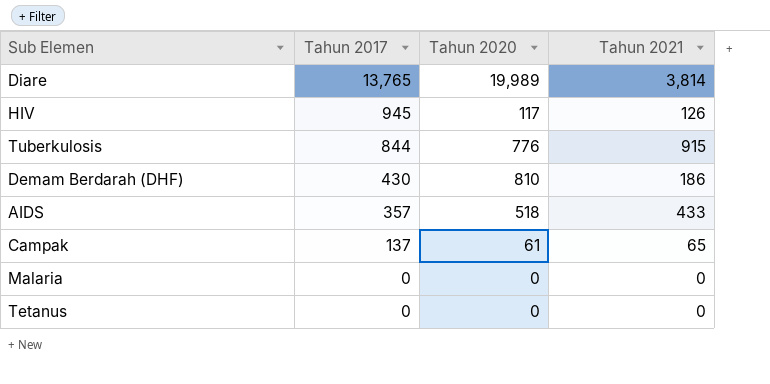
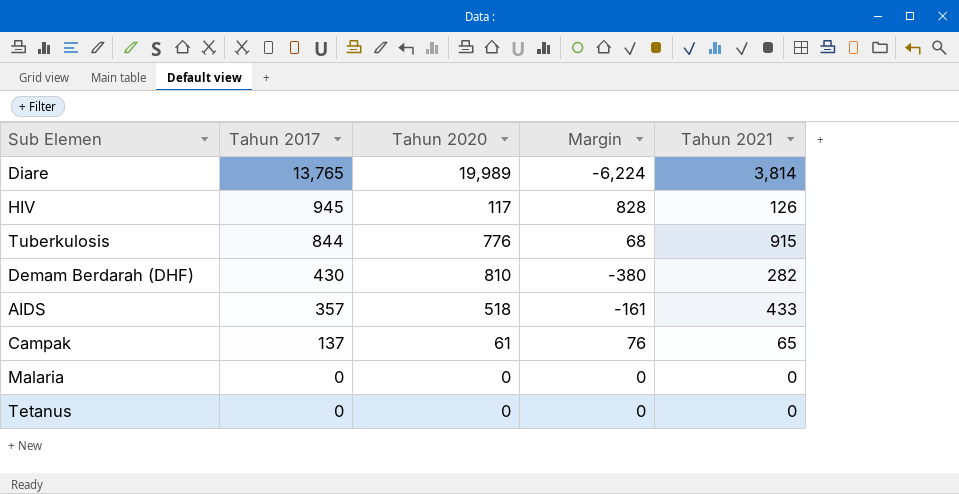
column Margin | formula: none -> [Tahun 2017] - [Tahun 2020]
Demam Berdarah (DHF) | Tahun 2021: 186 -> 282

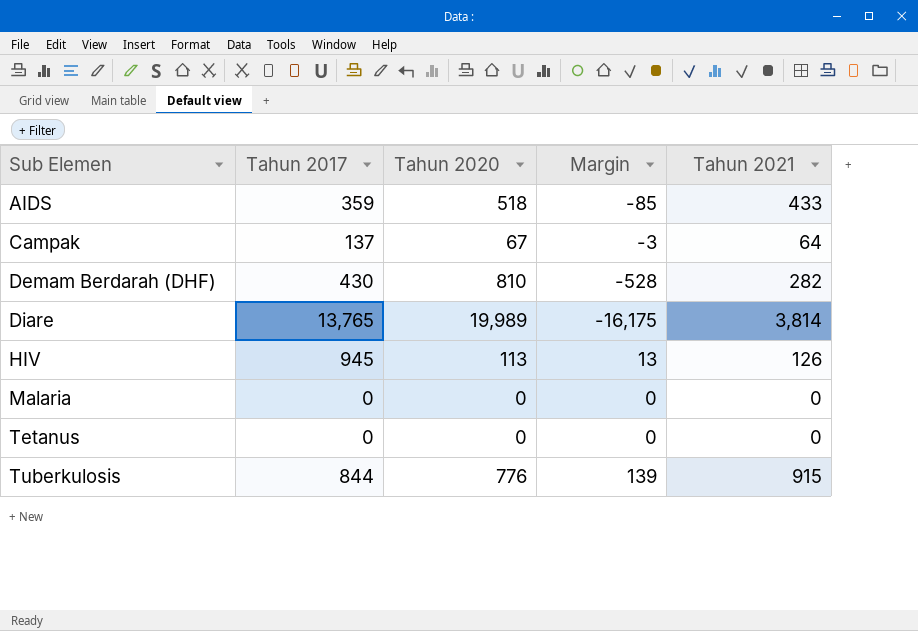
row order: Tahun 2017 descending -> Sub Elemen ascending
column Margin | formula: [Tahun 2017] - [Tahun 2020] -> [Tahun 2021] - [Tahun 2020]
AIDS | Tahun 2017: 357 -> 359
Campak | Tahun 2020: 61 -> 67
Campak | Tahun 2021: 65 -> 64
HIV | Tahun 2020: 117 -> 113

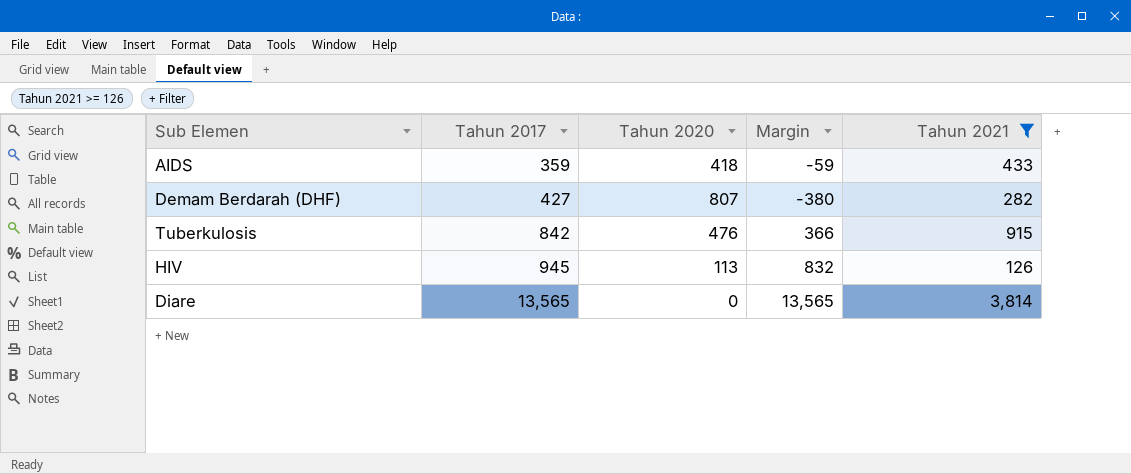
filter: none -> Tahun 2021 >= 126
row order: Sub Elemen ascending -> Tahun 2017 ascending
column Margin | formula: [Tahun 2021] - [Tahun 2020] -> [Tahun 2017] - [Tahun 2020]
AIDS | Tahun 2020: 518 -> 418
Demam Berdarah (DHF) | Tahun 2017: 430 -> 427
Demam Berdarah (DHF) | Tahun 2020: 810 -> 807
Tuberkulosis | Tahun 2017: 844 -> 842
Tuberkulosis | Tahun 2020: 776 -> 476
Diare | Tahun 2017: 13,765 -> 13,565
Diare | Tahun 2020: 19,989 -> 0

